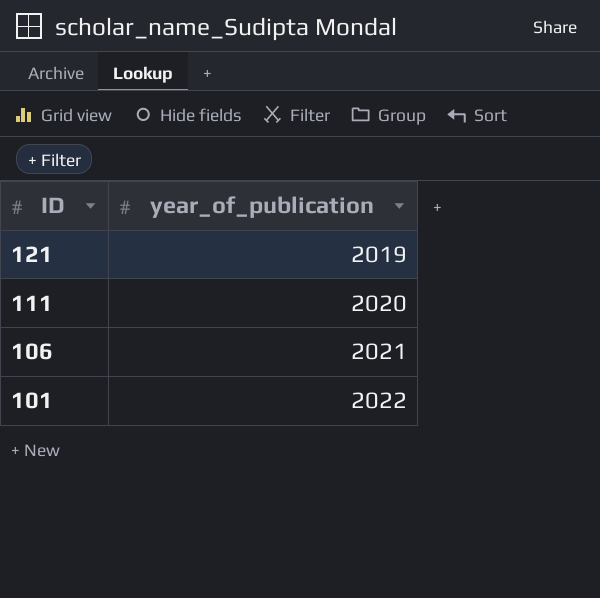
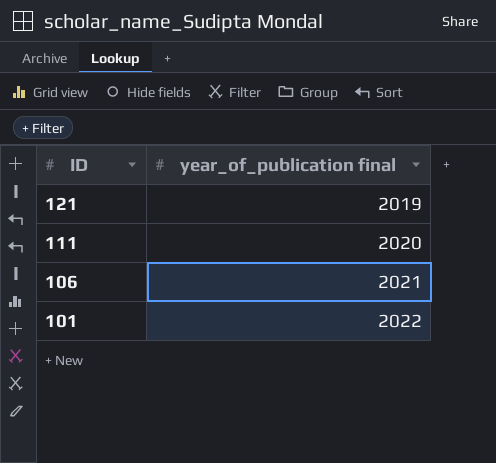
column name: year_of_publication -> year_of_publication final

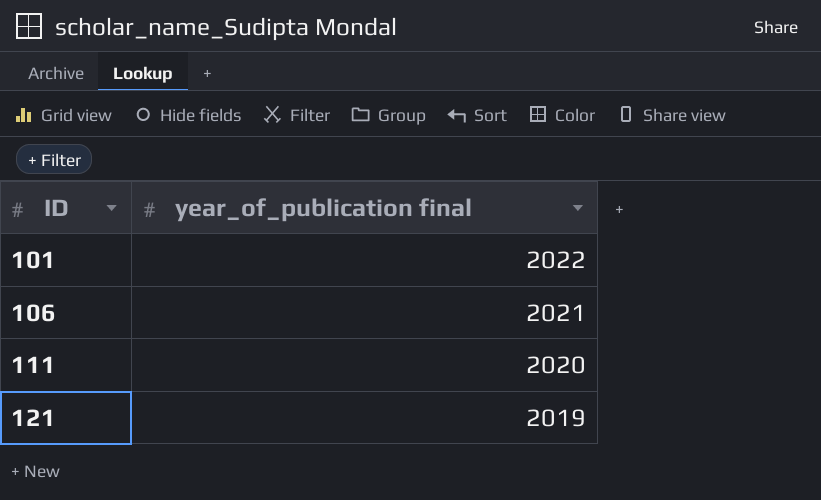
row order: ID descending -> ID ascending

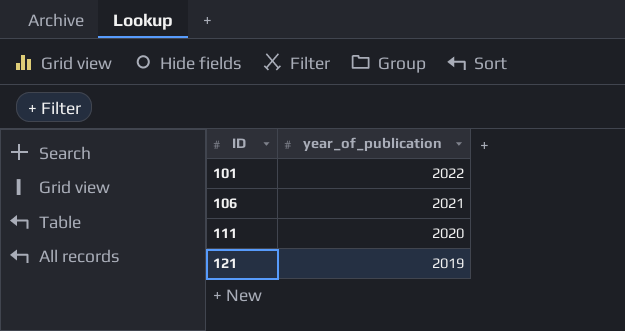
column name: year_of_publication final -> year_of_publication

